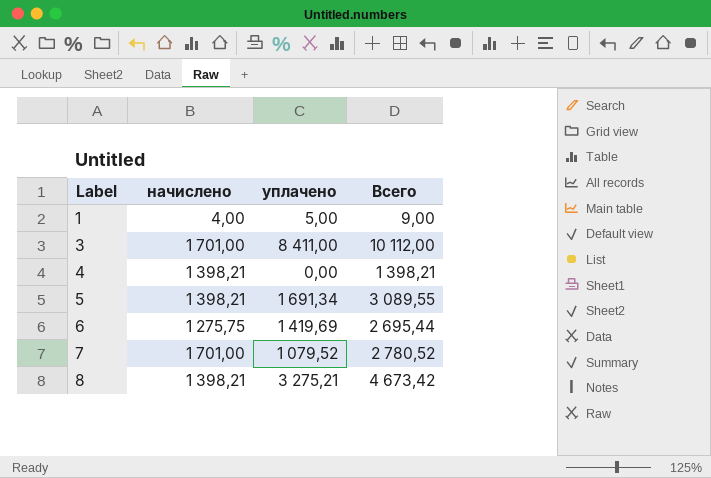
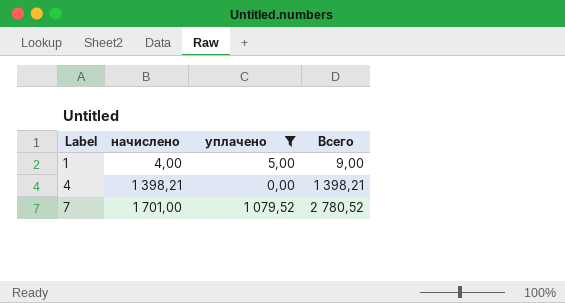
filter: none -> уплачено <= 1 079,52

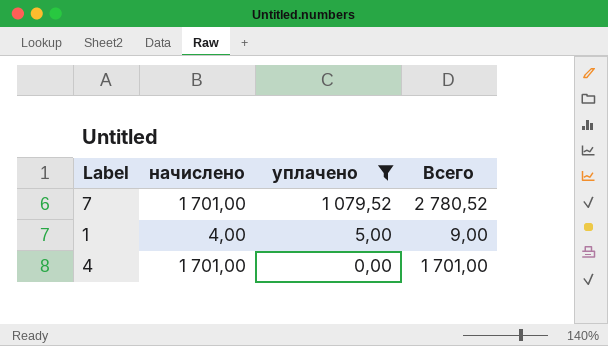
row order: Label ascending -> уплачено descending
4 | начислено: 1 398,21 -> 1 701,00
4 | Всего: 1 398,21 -> 1 701,00

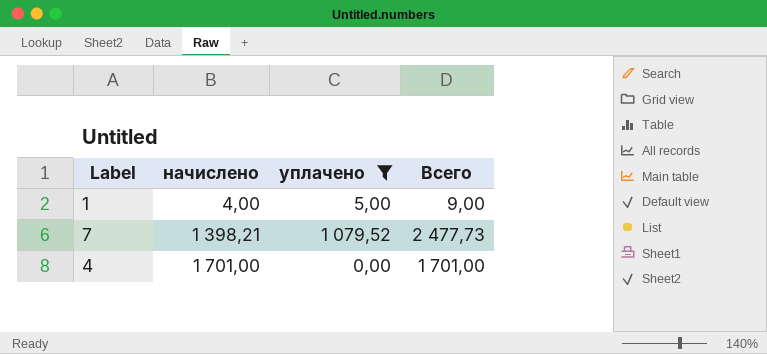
row order: уплачено descending -> начислено ascending
7 | начислено: 1 701,00 -> 1 398,21
7 | Всего: 2 780,52 -> 2 477,73

